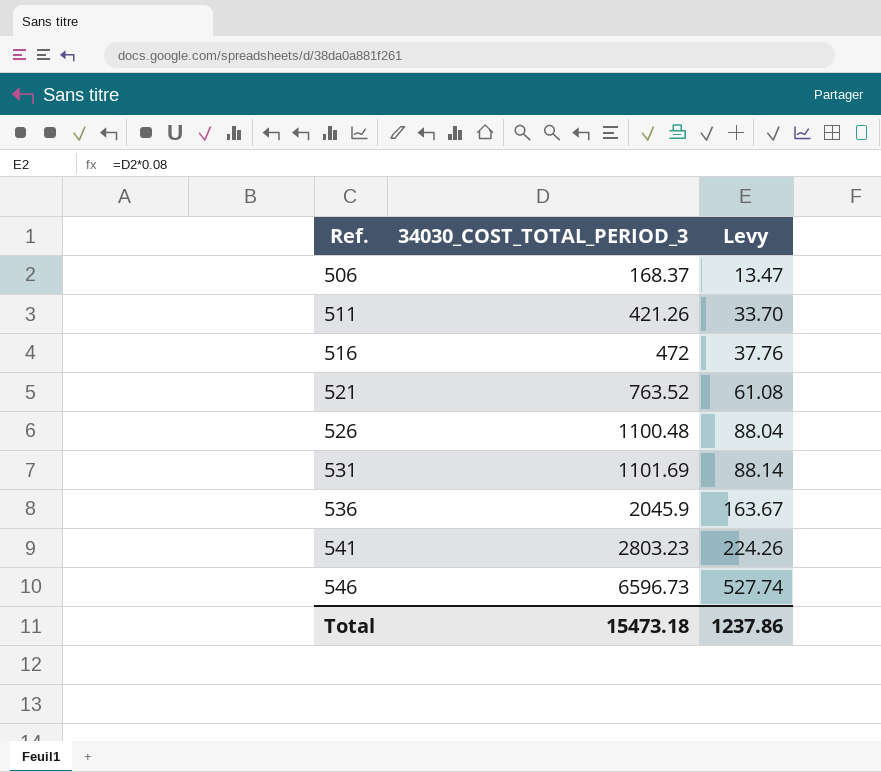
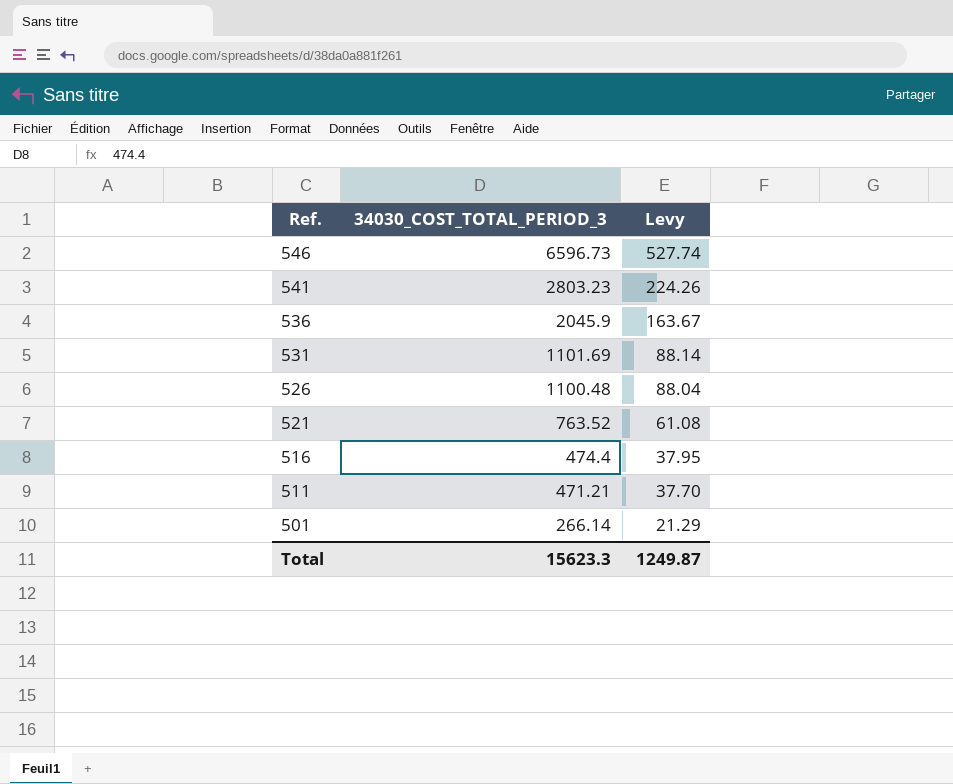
row order: Ref. ascending -> Ref. descending
row 506: 168.37 | 13.47 -> none
516 | 34030_COST_TOTAL_PERIOD_3: 472 -> 474.4
516 | Levy: 37.76 -> 37.95
511 | 34030_COST_TOTAL_PERIOD_3: 421.26 -> 471.21
511 | Levy: 33.70 -> 37.70
row 501: none -> 266.14 | 21.29
Total | 34030_COST_TOTAL_PERIOD_3: 15473.18 -> 15623.3
Total | Levy: 1237.86 -> 1249.87

